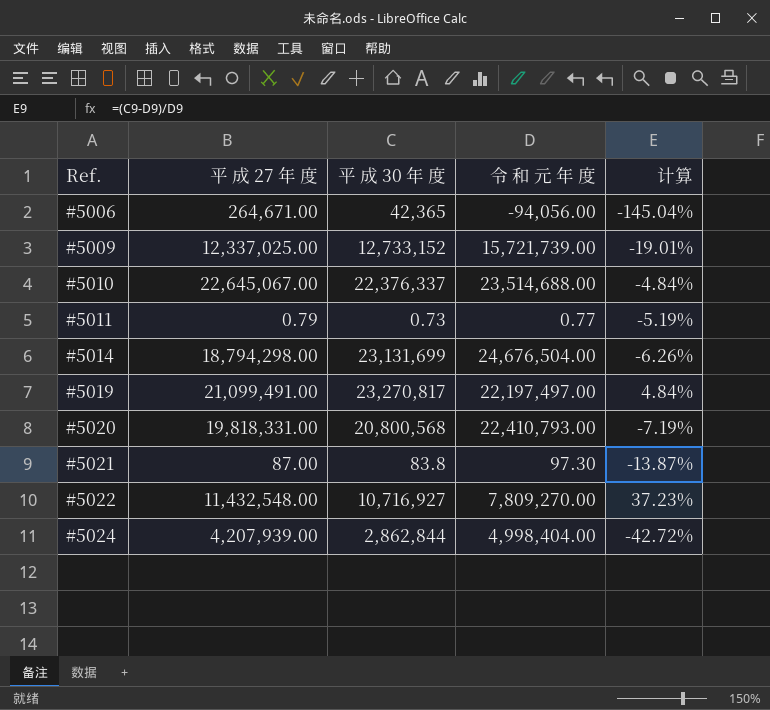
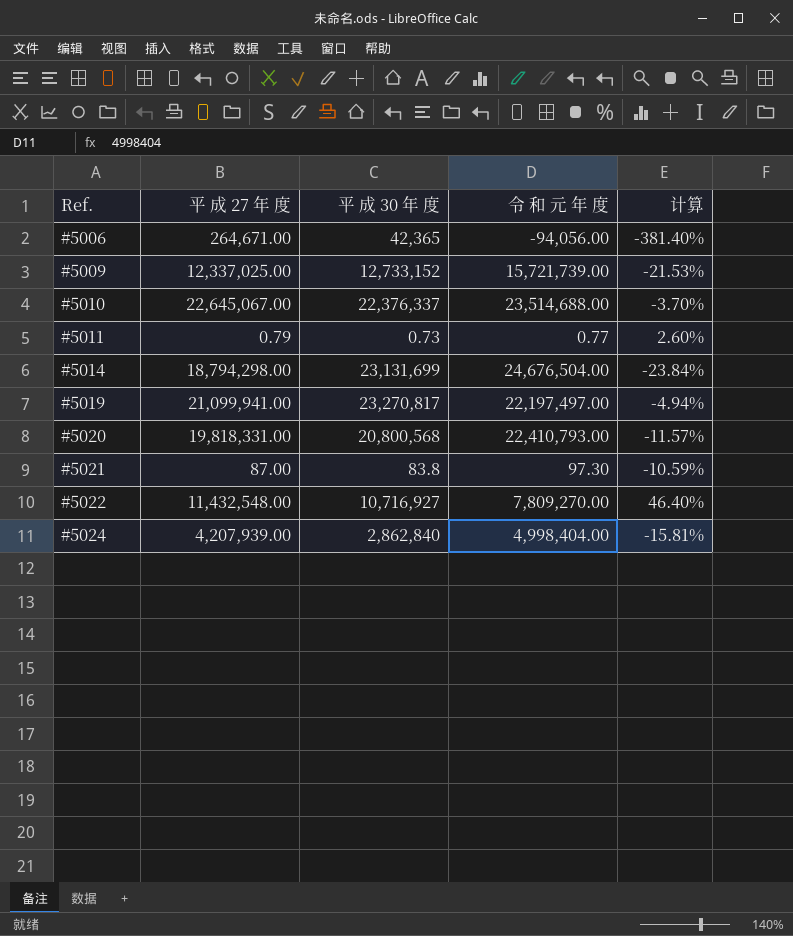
column 计算 | formula: ([平 成 30 年 度] - [令 和 元 年 度]) / [令 和 元 年 度] -> ([平 成 27 年 度] - [令 和 元 年 度]) / [令 和 元 年 度]
#5019 | 平 成 27 年 度: 21,099,491.00 -> 21,099,941.00
#5024 | 平 成 30 年 度: 2,862,844 -> 2,862,840

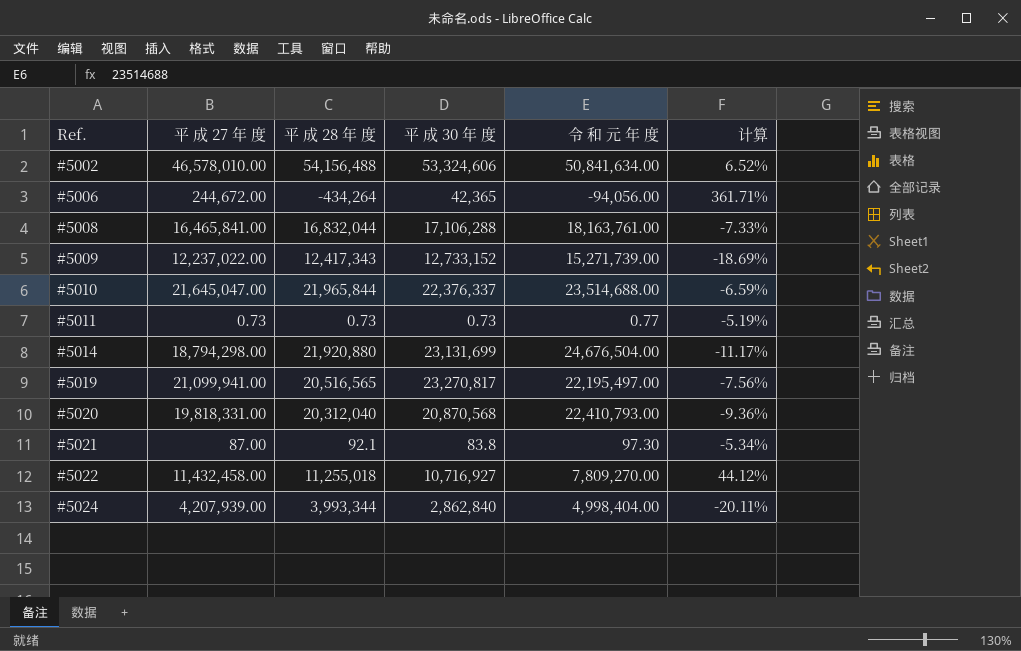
column 平 成 28 年 度 | position: none -> 3
column 计算 | formula: ([平 成 27 年 度] - [令 和 元 年 度]) / [令 和 元 年 度] -> ([平 成 28 年 度] - [令 和 元 年 度]) / [令 和 元 年 度]
row #5002: none -> 46,578,010.00 | 54,156,488 | 53,324,606 | 50,841,634.00 | 6.52%
#5006 | 平 成 27 年 度: 264,671.00 -> 244,672.00
row #5008: none -> 16,465,841.00 | 16,832,044 | 17,106,288 | 18,163,761.00 | -7.33%
#5009 | 平 成 27 年 度: 12,337,025.00 -> 12,237,022.00
#5009 | 令 和 元 年 度: 15,721,739.00 -> 15,271,739.00
#5010 | 平 成 27 年 度: 22,645,067.00 -> 21,645,047.00
#5011 | 平 成 27 年 度: 0.79 -> 0.73
#5019 | 令 和 元 年 度: 22,197,497.00 -> 22,195,497.00
#5020 | 平 成 30 年 度: 20,800,568 -> 20,870,568
#5022 | 平 成 27 年 度: 11,432,548.00 -> 11,432,458.00

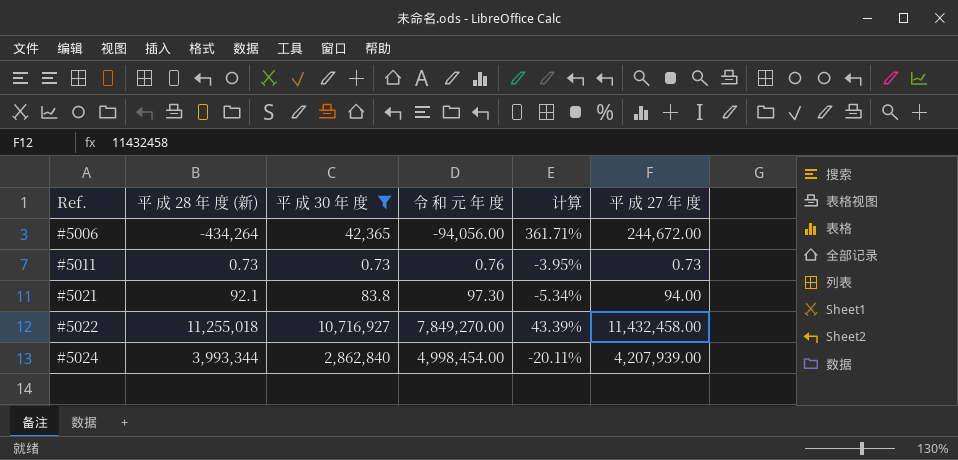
filter: none -> 平 成 30 年 度 <= 10,716,927
column name: 平 成 28 年 度 -> 平 成 28 年 度 (新)
column 平 成 27 年 度 | position: 2 -> 6
#5011 | 令 和 元 年 度: 0.77 -> 0.76
#5011 | 计算: -5.19% -> -3.95%
#5021 | 平 成 27 年 度: 87.00 -> 94.00
#5022 | 令 和 元 年 度: 7,809,270.00 -> 7,849,270.00
#5022 | 计算: 44.12% -> 43.39%
#5024 | 令 和 元 年 度: 4,998,404.00 -> 4,998,454.00

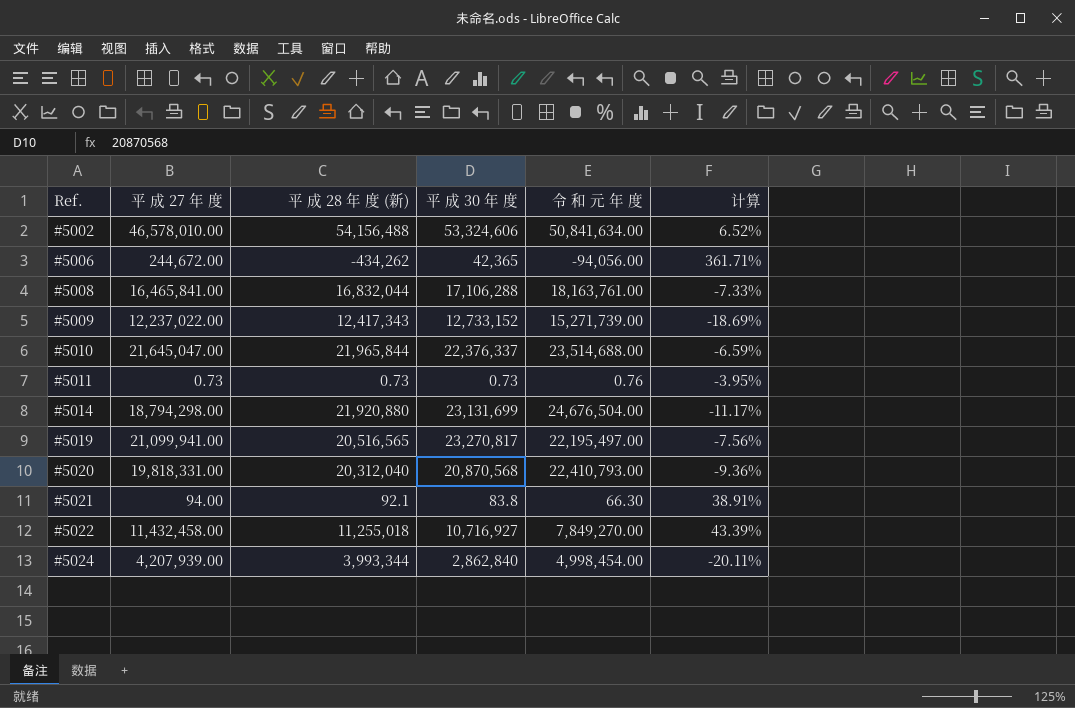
filter: 平 成 30 年 度 <= 10,716,927 -> none
column 平 成 27 年 度 | position: 6 -> 2
#5006 | 平 成 28 年 度 (新): -434,264 -> -434,262
#5021 | 令 和 元 年 度: 97.30 -> 66.30
#5021 | 计算: -5.34% -> 38.91%

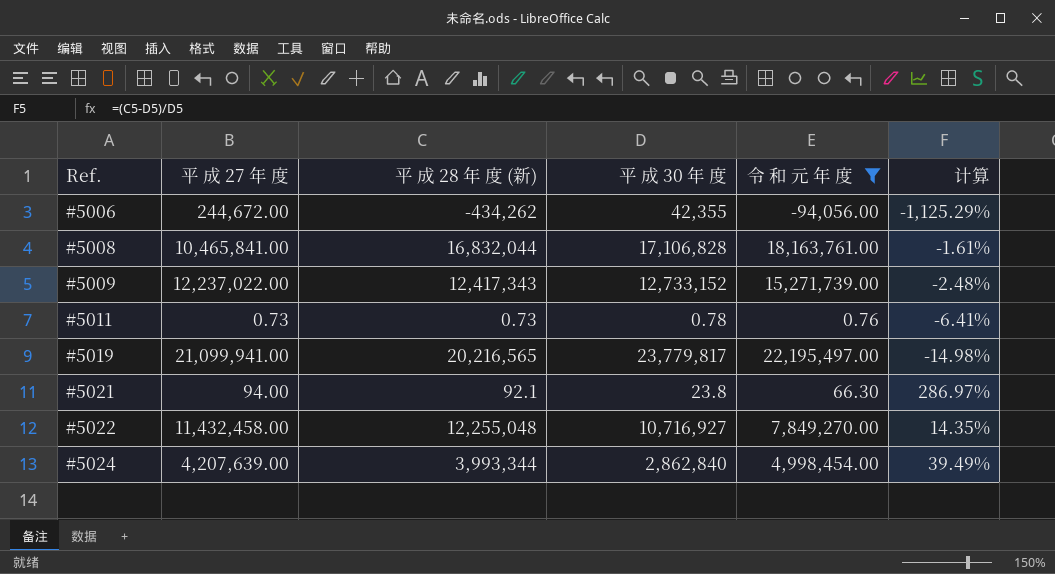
filter: none -> 令 和 元 年 度 <= 22,195,497.00
column 计算 | formula: ([平 成 28 年 度 (新)] - [令 和 元 年 度]) / [令 和 元 年 度] -> ([平 成 28 年 度 (新)] - [平 成 30 年 度]) / [平 成 30 年 度]
#5006 | 平 成 30 年 度: 42,365 -> 42,355
#5008 | 平 成 27 年 度: 16,465,841.00 -> 10,465,841.00
#5008 | 平 成 30 年 度: 17,106,288 -> 17,106,828
#5011 | 平 成 30 年 度: 0.73 -> 0.78
#5019 | 平 成 28 年 度 (新): 20,516,565 -> 20,216,565
#5019 | 平 成 30 年 度: 23,270,817 -> 23,779,817
#5021 | 平 成 30 年 度: 83.8 -> 23.8
#5022 | 平 成 28 年 度 (新): 11,255,018 -> 12,255,048
#5024 | 平 成 27 年 度: 4,207,939.00 -> 4,207,639.00

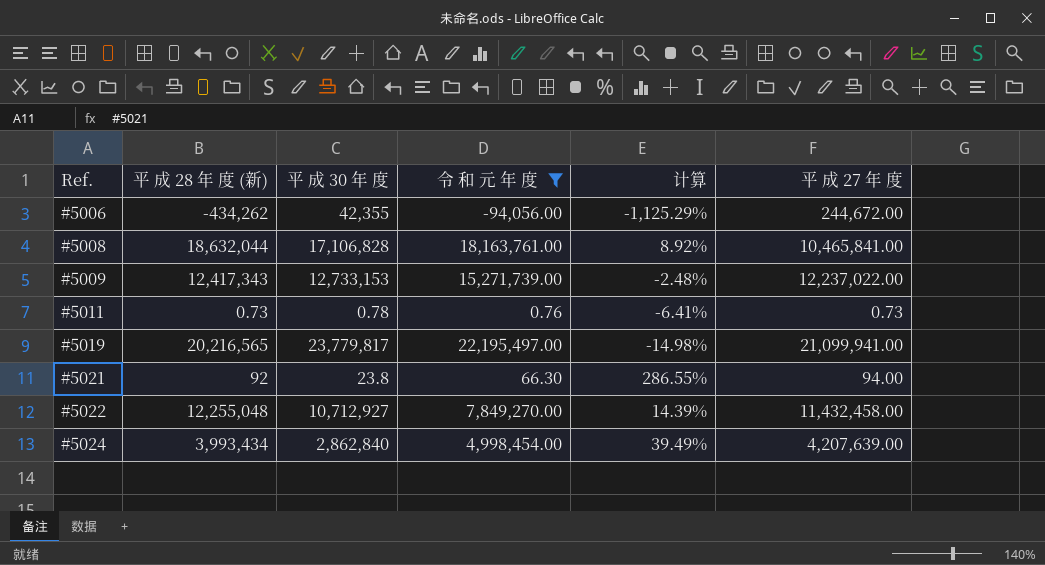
column 平 成 27 年 度 | position: 2 -> 6
#5008 | 平 成 28 年 度 (新): 16,832,044 -> 18,632,044
#5008 | 计算: -1.61% -> 8.92%
#5009 | 平 成 30 年 度: 12,733,152 -> 12,733,153
#5021 | 平 成 28 年 度 (新): 92.1 -> 92
#5021 | 计算: 286.97% -> 286.55%
#5022 | 平 成 30 年 度: 10,716,927 -> 10,712,927
#5022 | 计算: 14.35% -> 14.39%
#5024 | 平 成 28 年 度 (新): 3,993,344 -> 3,993,434

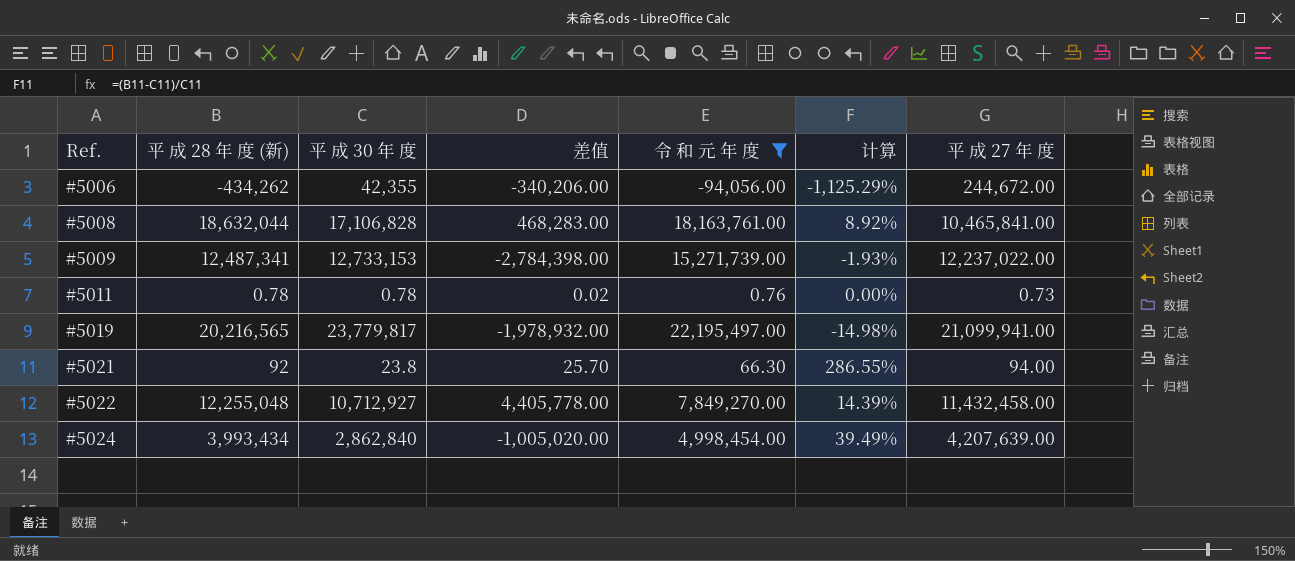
column 差值 | formula: none -> [平 成 28 年 度 (新)] - [令 和 元 年 度]
#5009 | 平 成 28 年 度 (新): 12,417,343 -> 12,487,341
#5009 | 计算: -2.48% -> -1.93%
#5011 | 平 成 28 年 度 (新): 0.73 -> 0.78
#5011 | 计算: -6.41% -> 0.00%

